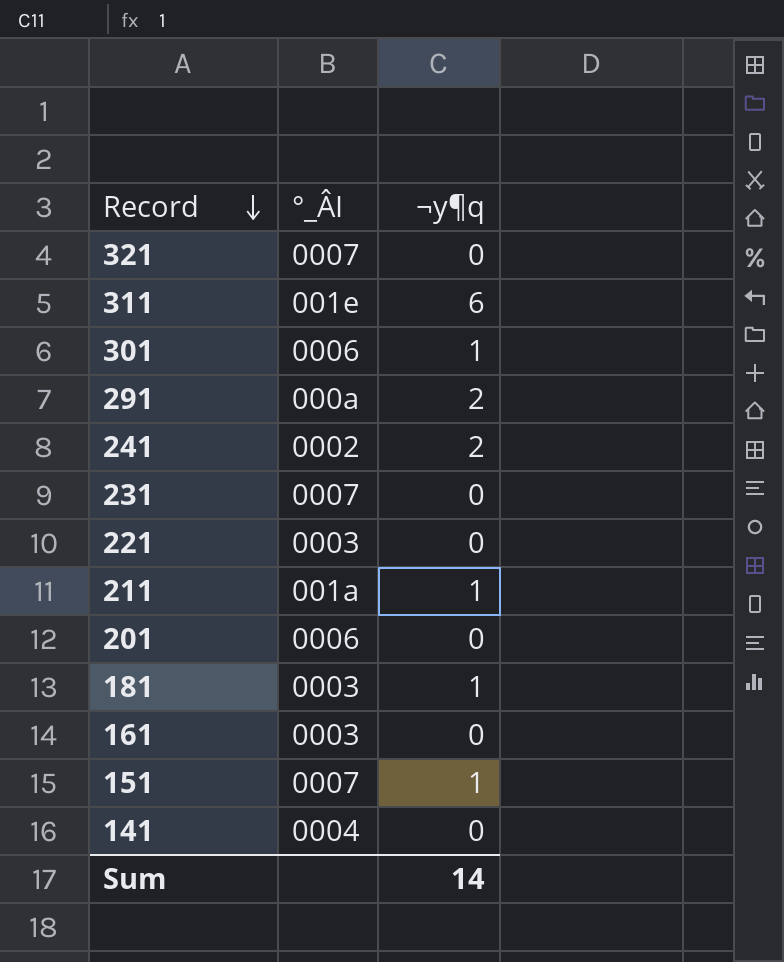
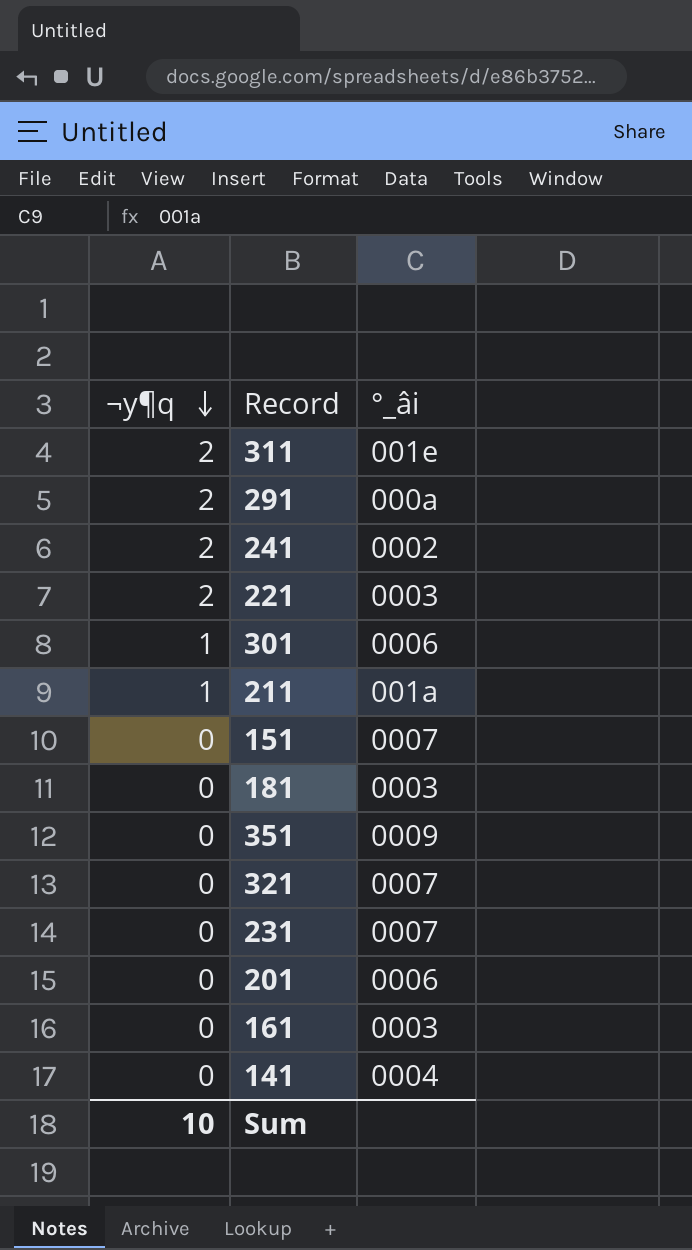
row order: Record descending -> ¬y¶q descending
column ¬y¶q | position: 3 -> 1
column name: °_ÂI -> °_âi
311 | ¬y¶q: 6 -> 2
221 | ¬y¶q: 0 -> 2
151 | ¬y¶q: 1 -> 0
181 | ¬y¶q: 1 -> 0
row 351: none -> 0 | 0009
Sum | ¬y¶q: 14 -> 10

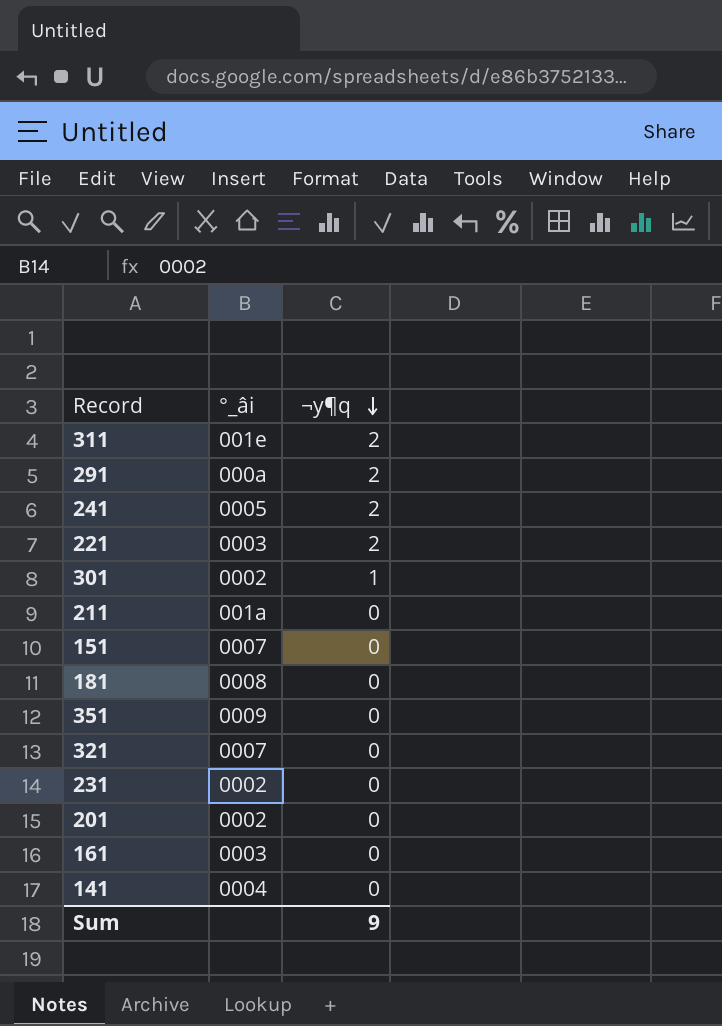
column ¬y¶q | position: 1 -> 3
241 | °_âi: 0002 -> 0005
301 | °_âi: 0006 -> 0002
211 | ¬y¶q: 1 -> 0
181 | °_âi: 0003 -> 0008
231 | °_âi: 0007 -> 0002
201 | °_âi: 0006 -> 0002
Sum | ¬y¶q: 10 -> 9

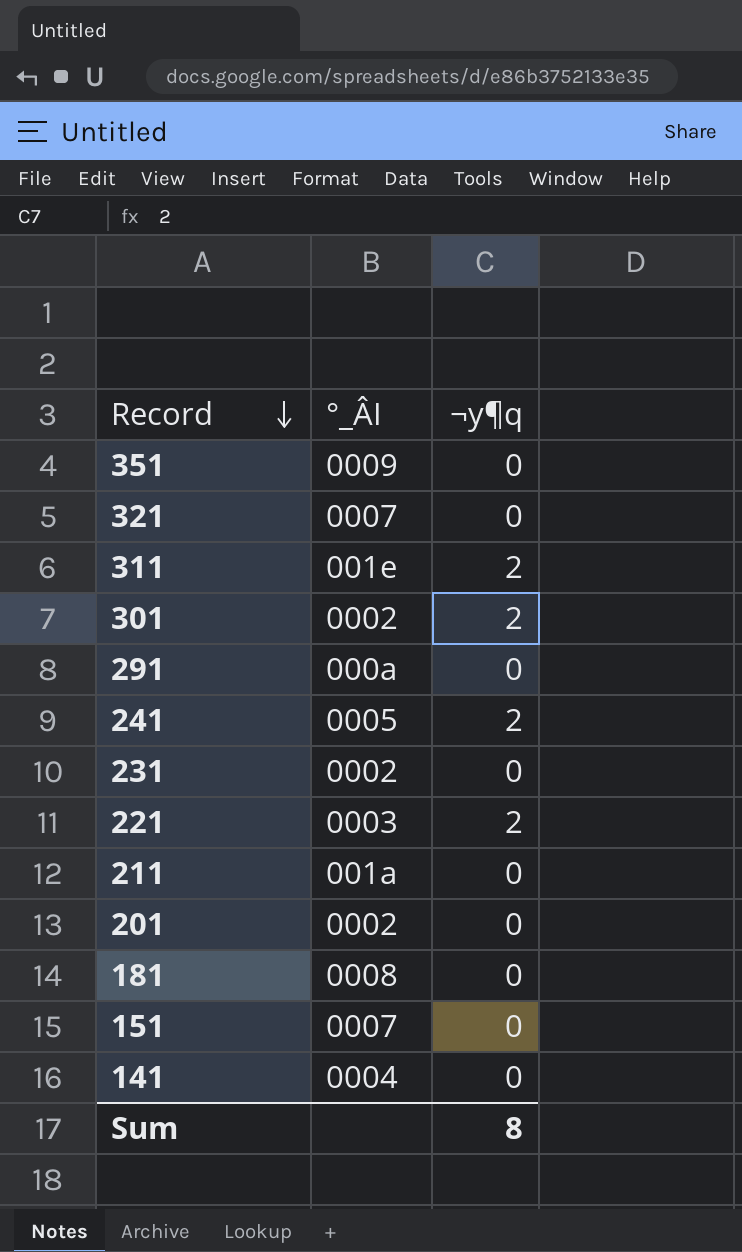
row order: ¬y¶q descending -> Record descending
column name: °_âi -> °_ÂI
row 161: 0003 | 0 -> none
301 | ¬y¶q: 1 -> 2
291 | ¬y¶q: 2 -> 0
Sum | ¬y¶q: 9 -> 8

